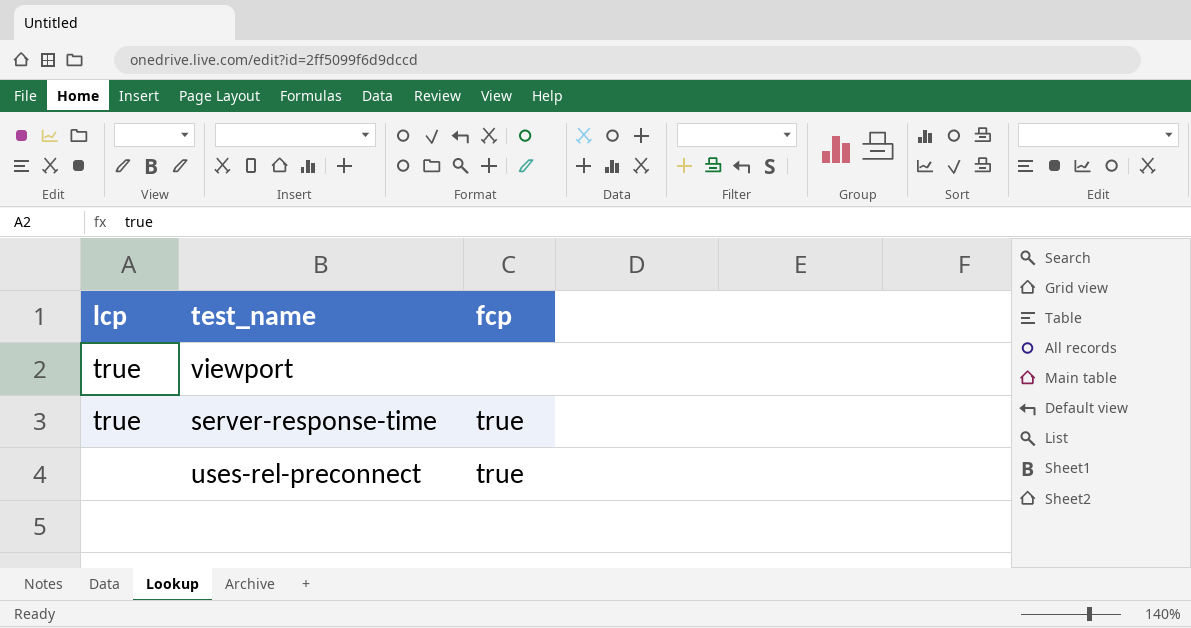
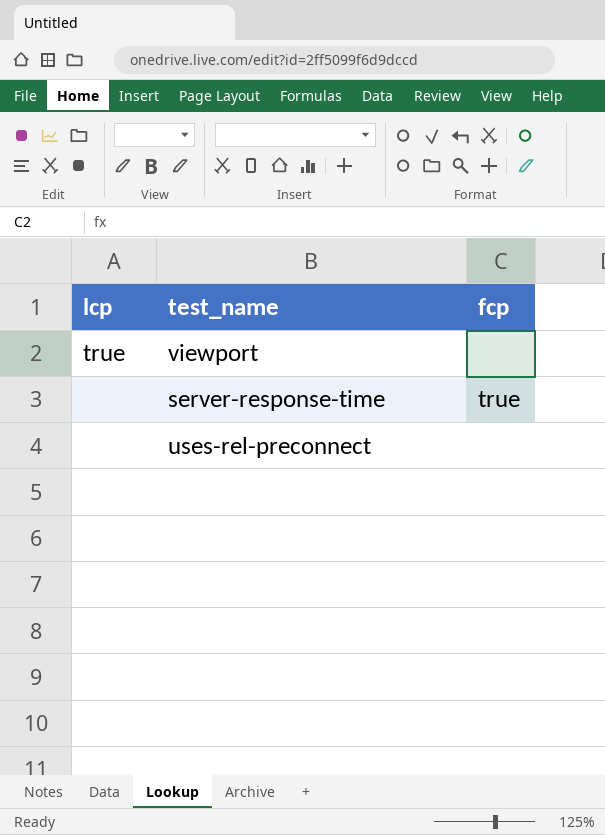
server-response-time | lcp: true -> none
uses-rel-preconnect | fcp: true -> none

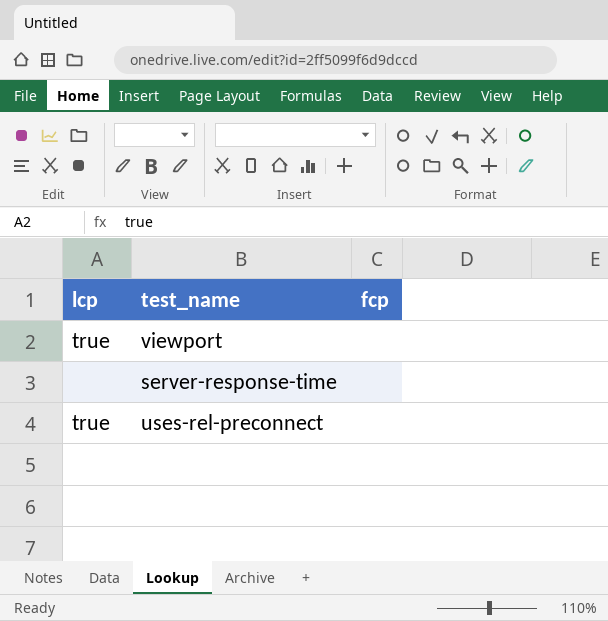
server-response-time | fcp: true -> none
uses-rel-preconnect | lcp: none -> true

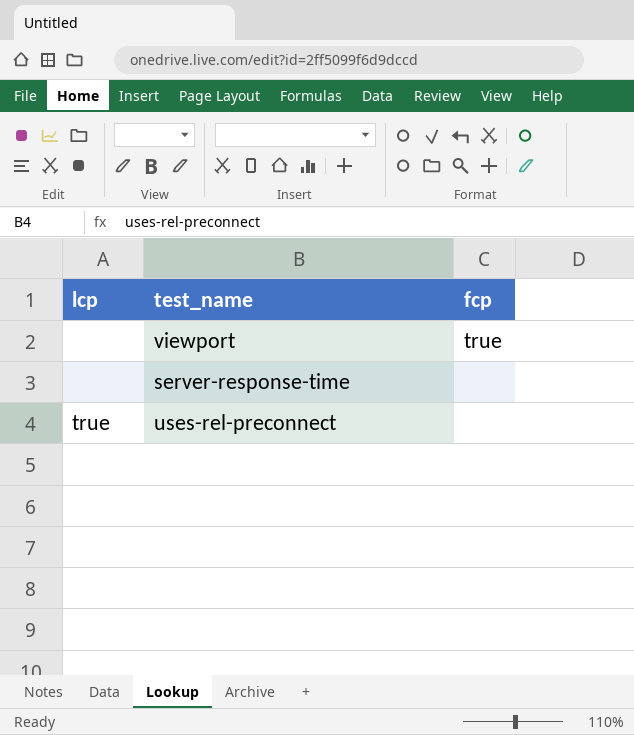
viewport | lcp: true -> none
viewport | fcp: none -> true

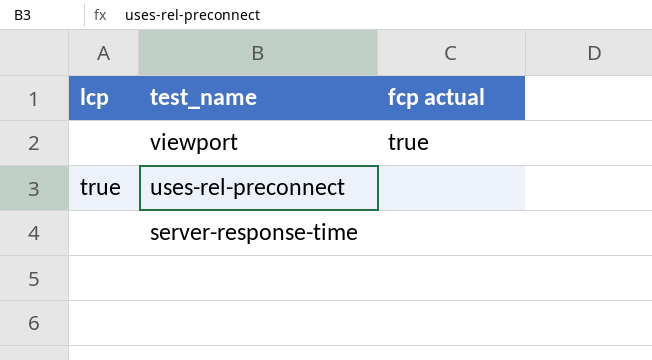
row order: none -> test_name descending
column name: fcp -> fcp actual

